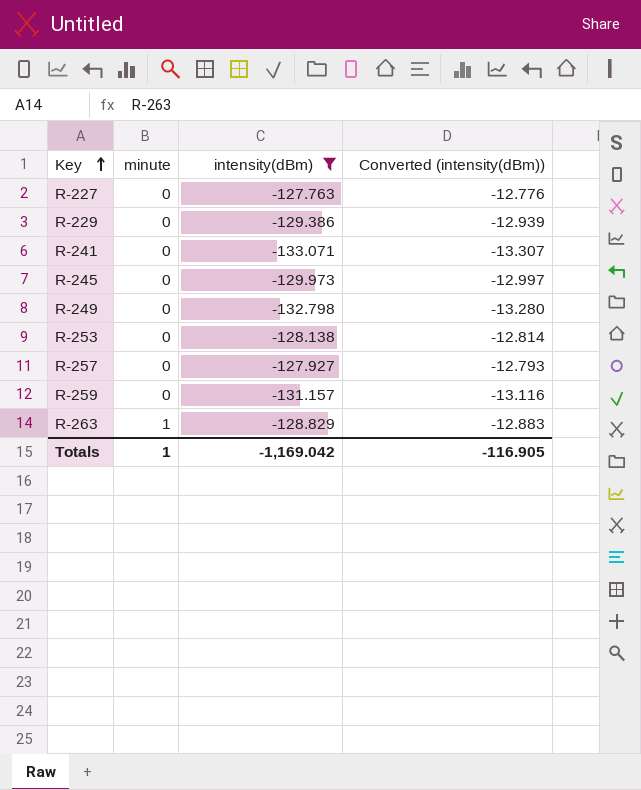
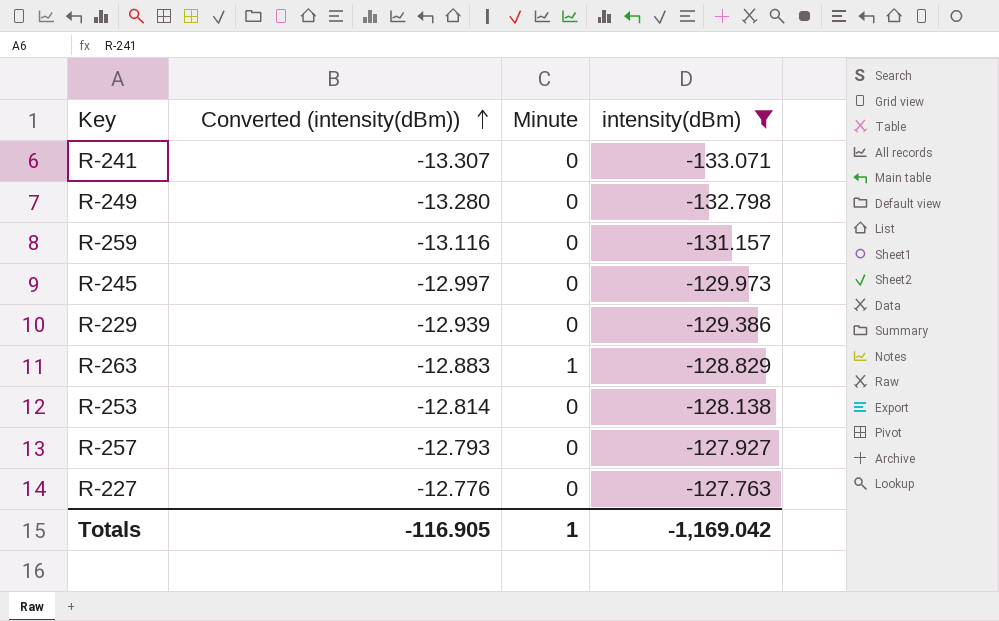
row order: Key ascending -> Converted (intensity(dBm)) ascending
column Converted (intensity(dBm)) | position: 4 -> 2
column name: minute -> Minute

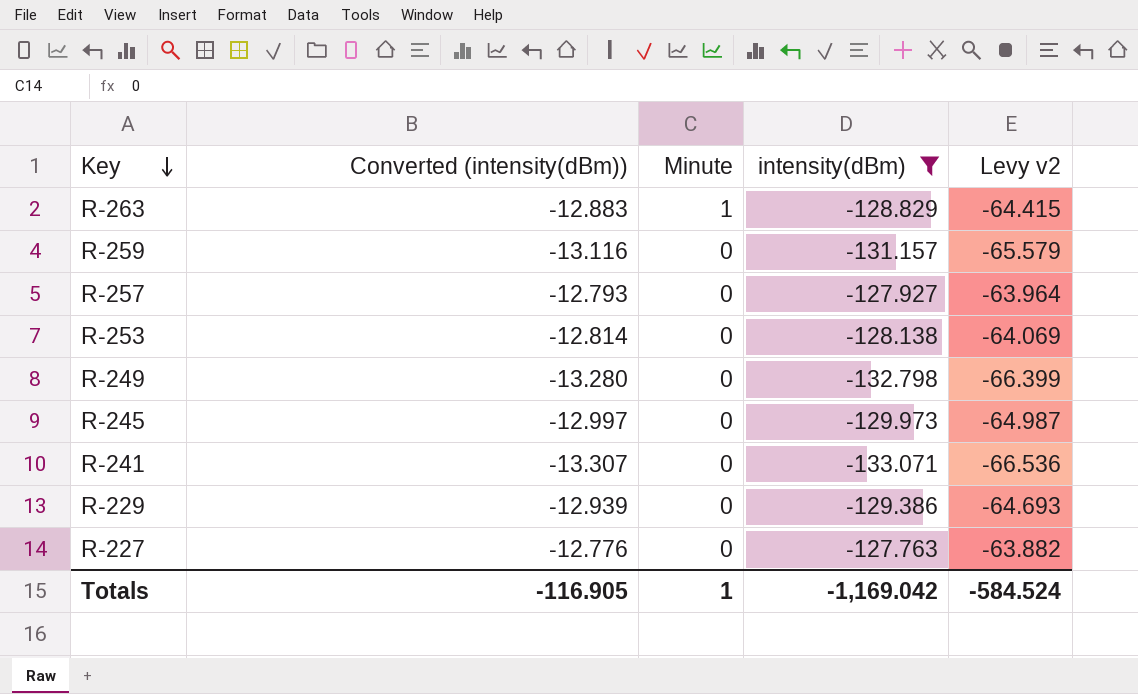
row order: Converted (intensity(dBm)) ascending -> Key descending
column Levy v2 | formula: none -> [intensity(dBm)] * 0.5

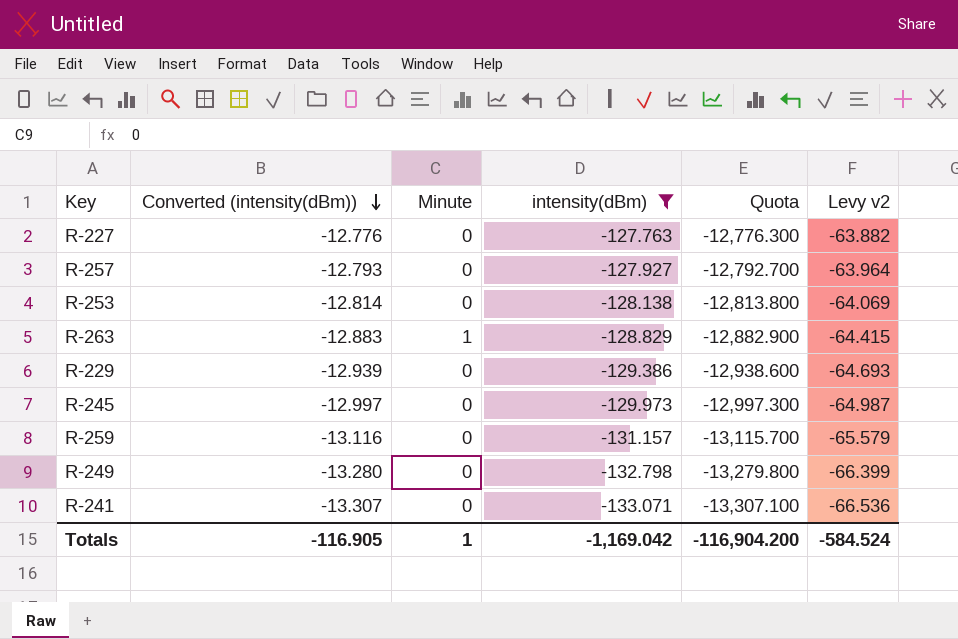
row order: Key descending -> Converted (intensity(dBm)) descending
column Quota | formula: none -> [intensity(dBm)] * 100

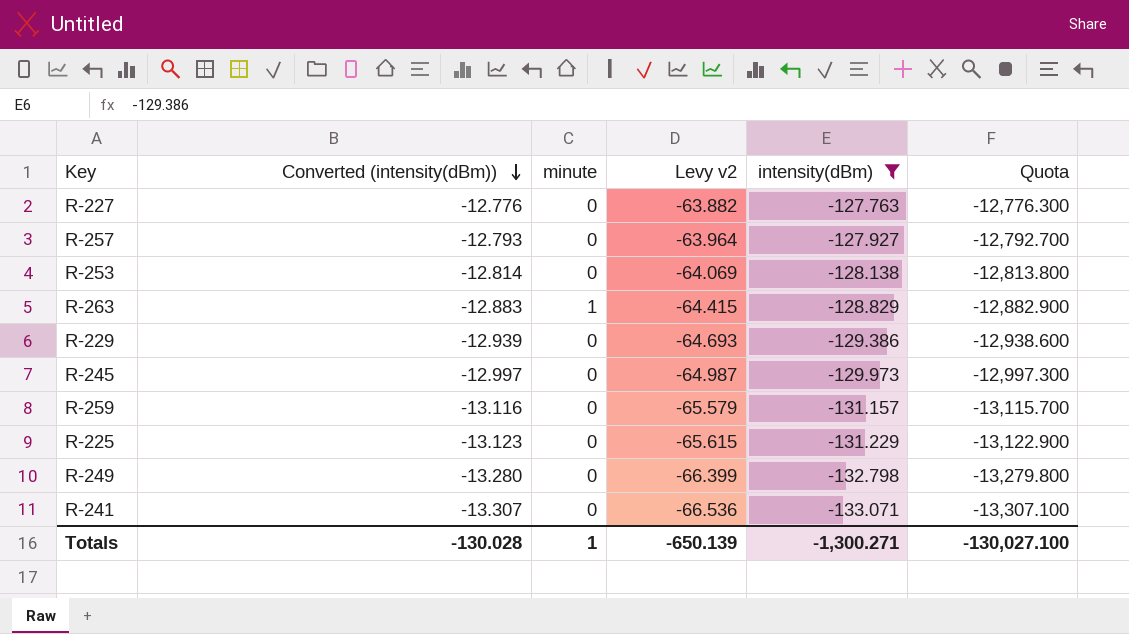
column name: Minute -> minute
column Levy v2 | position: 6 -> 4
row R-225: none -> -13.123 | 0 | -65.615 | -131.229 | -13,122.900
Totals | Converted (intensity(dBm)): -116.905 -> -130.028
Totals | Levy v2: -584.524 -> -650.139
Totals | intensity(dBm): -1,169.042 -> -1,300.271
Totals | Quota: -116,904.200 -> -130,027.100

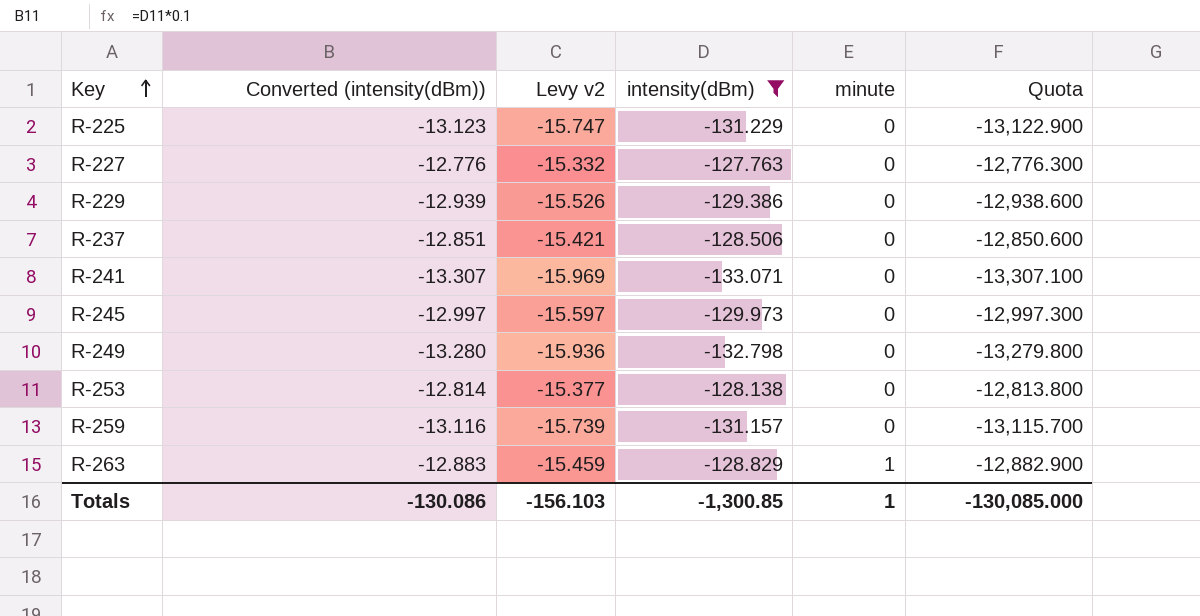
row order: Converted (intensity(dBm)) descending -> Key ascending
column Levy v2 | formula: [intensity(dBm)] * 0.5 -> [intensity(dBm)] * 0.12
column minute | position: 3 -> 5
row R-257: -12.793 | 0 | -63.964 | -127.927 | -12,792.700 -> none
row R-237: none -> -12.851 | -15.421 | -128.506 | 0 | -12,850.600
Totals | Converted (intensity(dBm)): -130.028 -> -130.086
Totals | Levy v2: -650.139 -> -156.103
Totals | intensity(dBm): -1,300.271 -> -1,300.85
Totals | Quota: -130,027.100 -> -130,085.000

